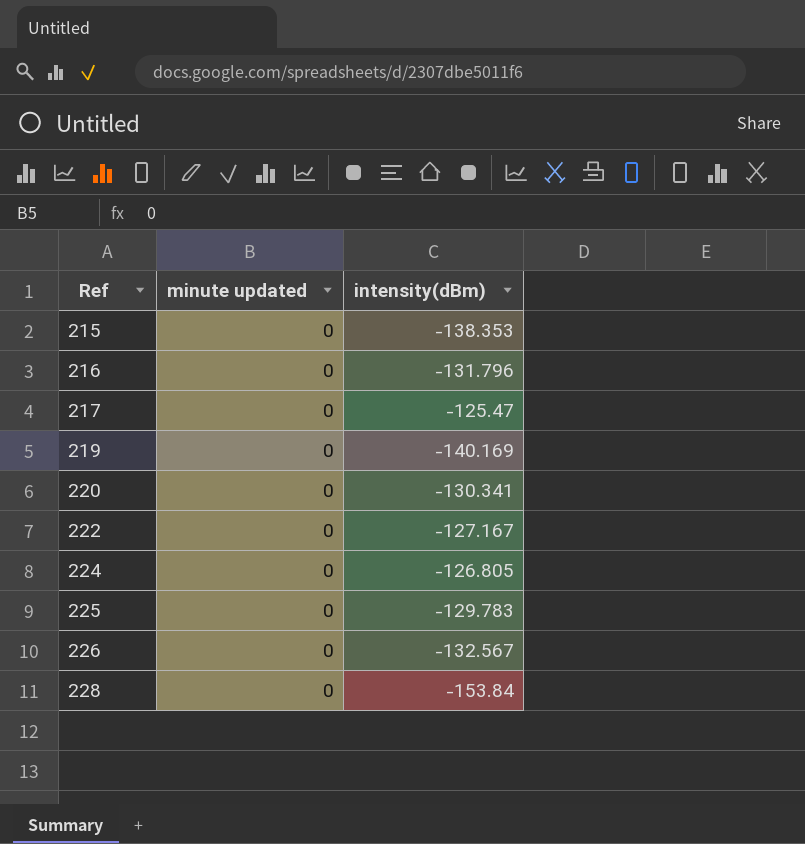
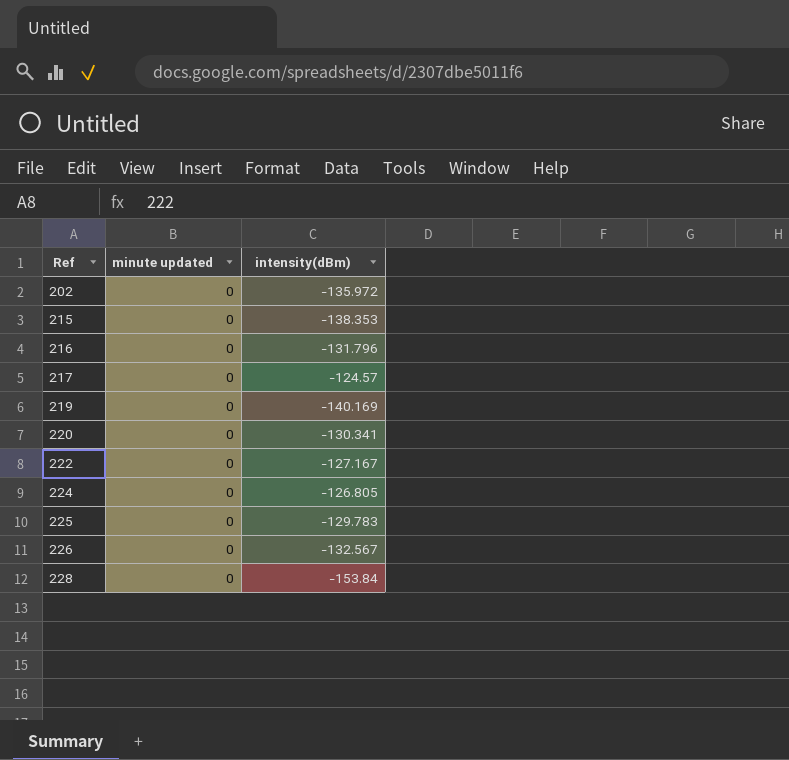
row 202: none -> 0 | -135.972
217 | intensity(dBm): -125.47 -> -124.57

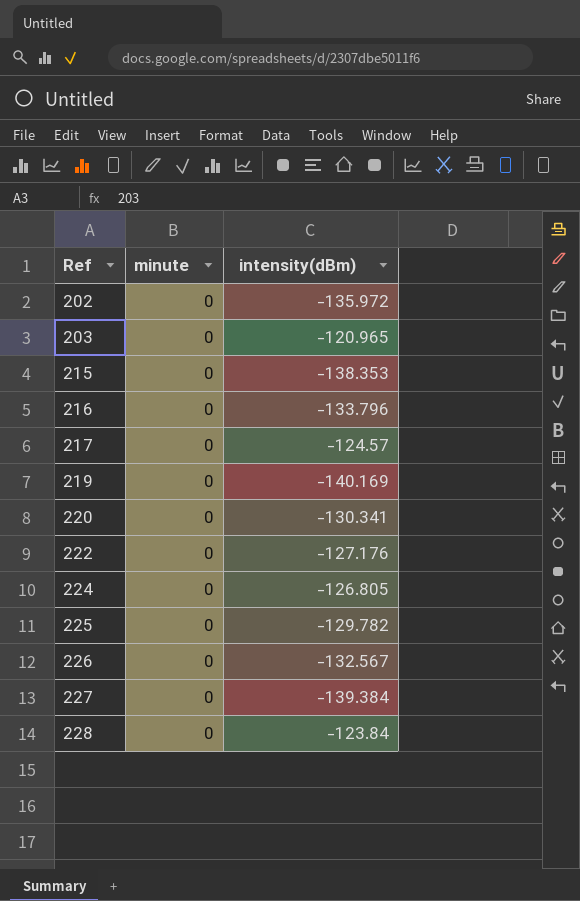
column name: minute updated -> minute
row 203: none -> 0 | -120.965
216 | intensity(dBm): -131.796 -> -133.796
222 | intensity(dBm): -127.167 -> -127.176
225 | intensity(dBm): -129.783 -> -129.782
row 227: none -> 0 | -139.384
228 | intensity(dBm): -153.84 -> -123.84

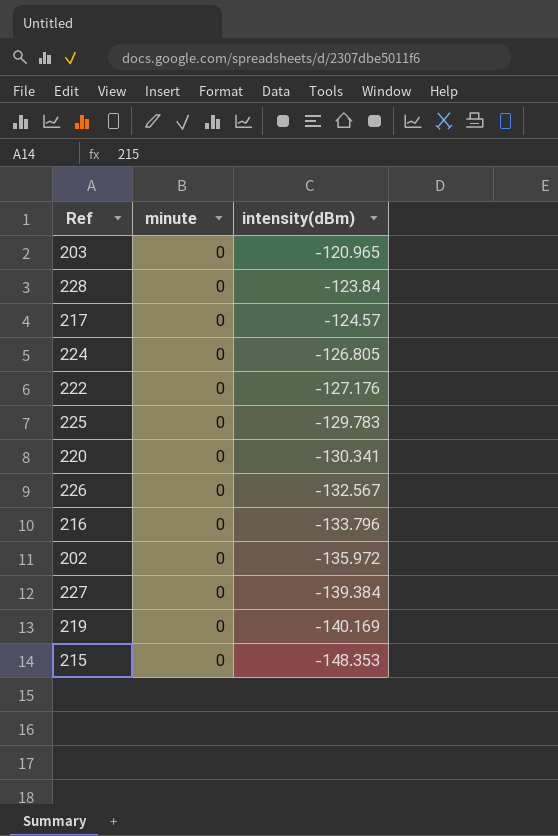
row order: Ref ascending -> intensity(dBm) descending
225 | intensity(dBm): -129.782 -> -129.783
215 | intensity(dBm): -138.353 -> -148.353

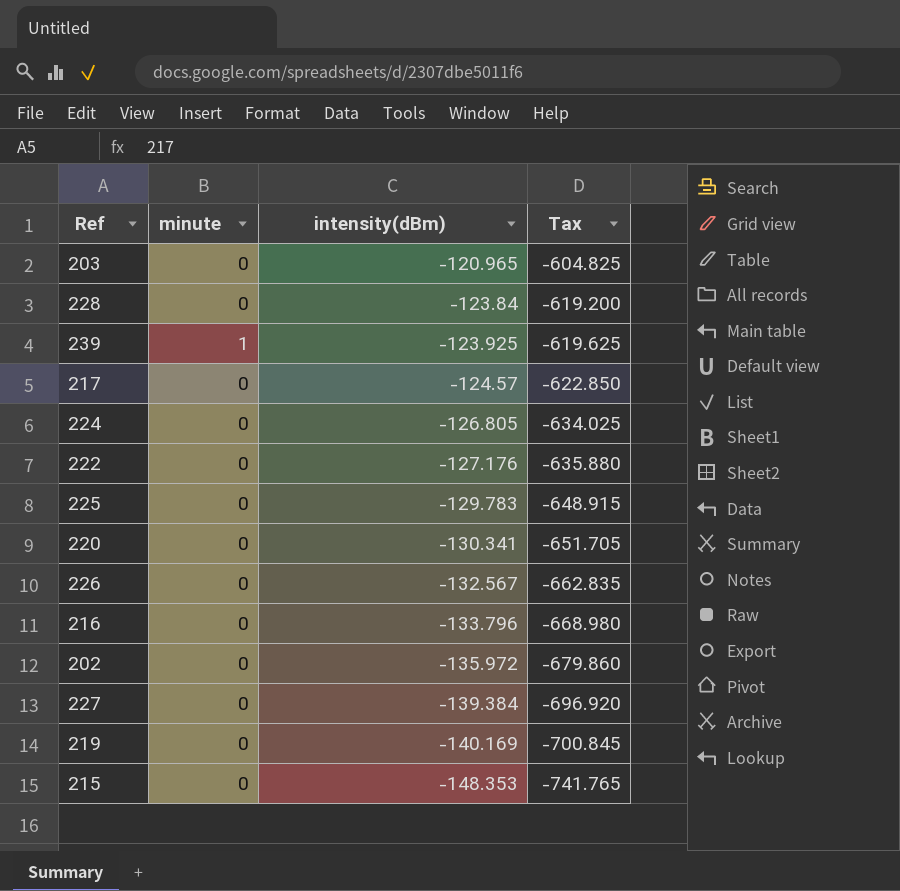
column Tax | formula: none -> [intensity(dBm)] * 5
row 239: none -> 1 | -123.925 | -619.625

